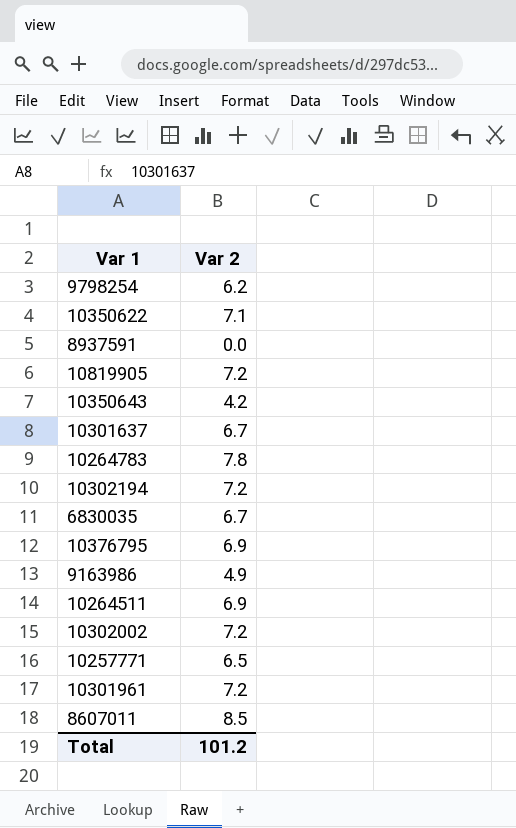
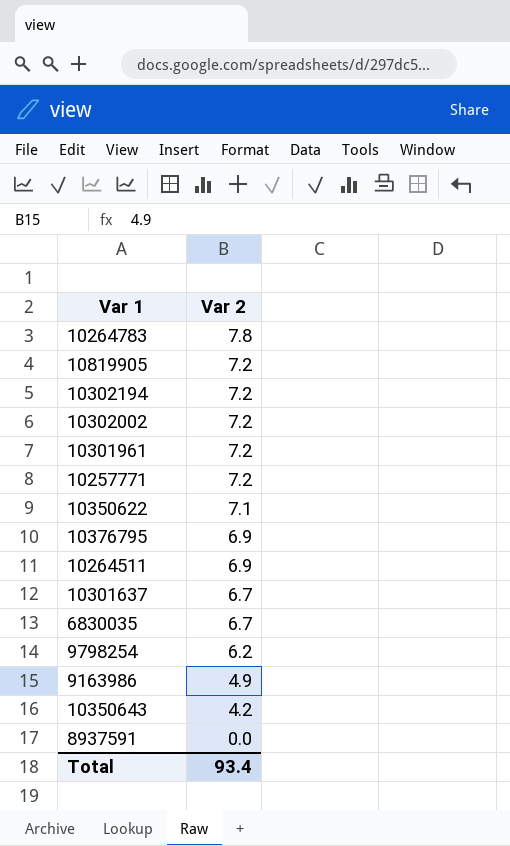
row order: none -> Var 2 descending
row 8607011: 8.5 -> none
10257771 | Var 2: 6.5 -> 7.2
Total | Var 2: 101.2 -> 93.4

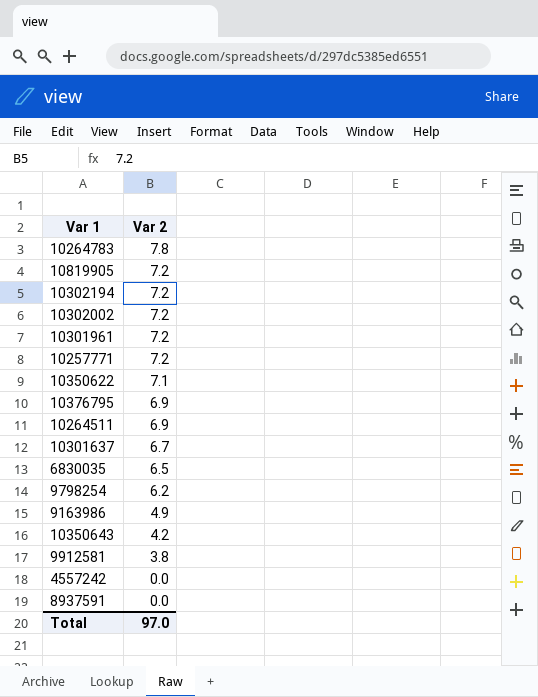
6830035 | Var 2: 6.7 -> 6.5
row 9912581: none -> 3.8
row 4557242: none -> 0.0
Total | Var 2: 93.4 -> 97.0

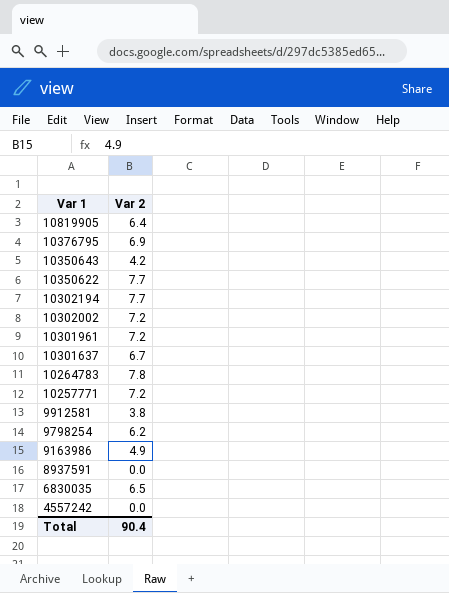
row order: Var 2 descending -> Var 1 descending
row 10264511: 6.9 -> none
10819905 | Var 2: 7.2 -> 6.4
10350622 | Var 2: 7.1 -> 7.7
10302194 | Var 2: 7.2 -> 7.7
Total | Var 2: 97.0 -> 90.4

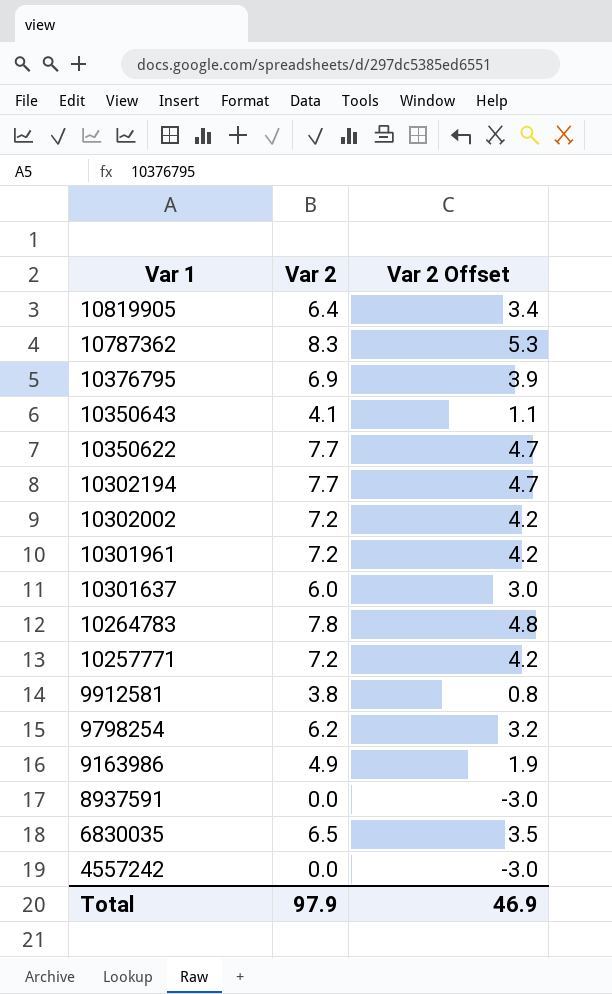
column Var 2 Offset | formula: none -> [Var 2] - 3
row 10787362: none -> 8.3 | 5.3
10350643 | Var 2: 4.2 -> 4.1
10301637 | Var 2: 6.7 -> 6.0
Total | Var 2: 90.4 -> 97.9

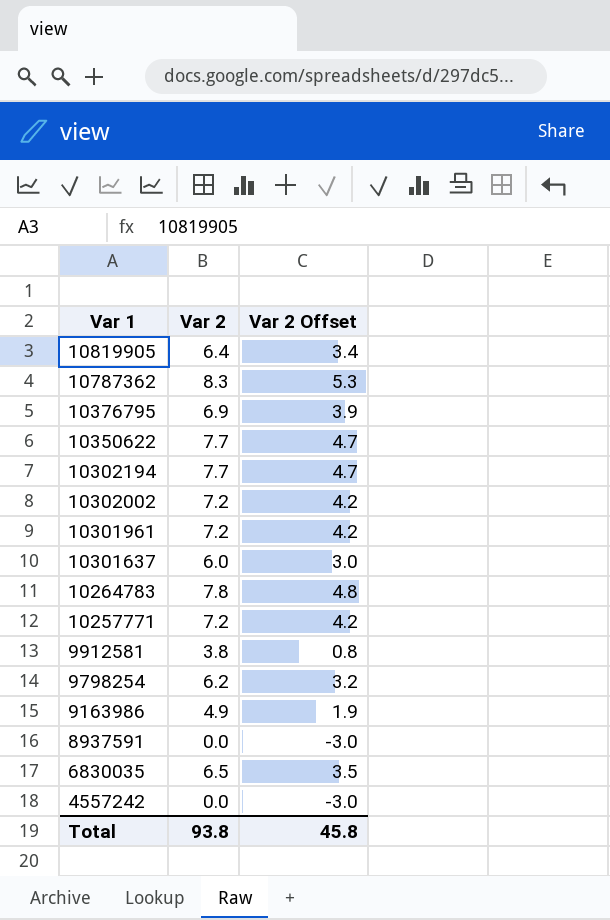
row 10350643: 4.1 | 1.1 -> none
Total | Var 2: 97.9 -> 93.8
Total | Var 2 Offset: 46.9 -> 45.8

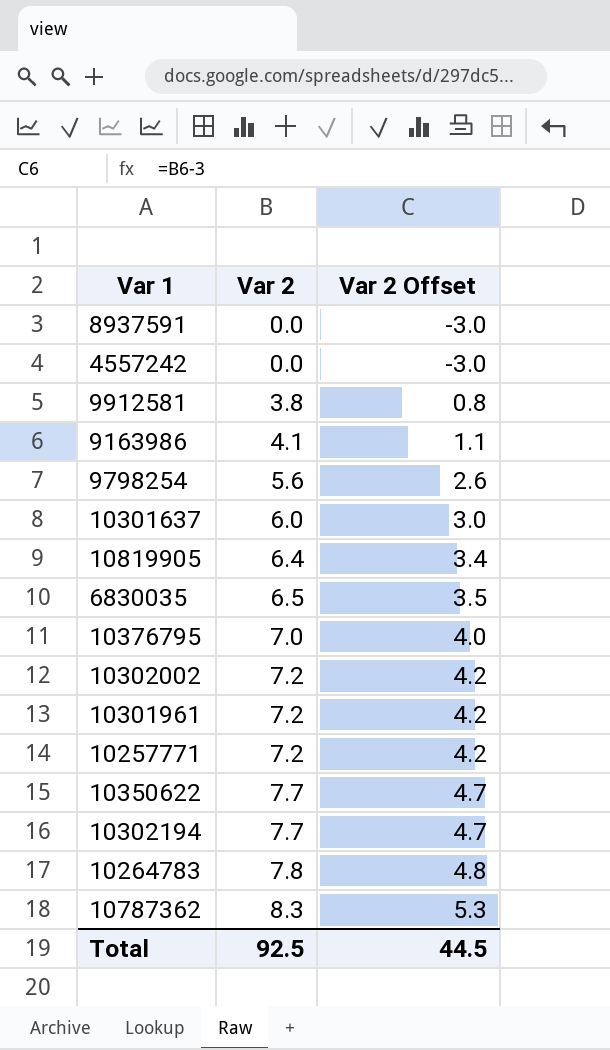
row order: Var 1 descending -> Var 2 ascending
9163986 | Var 2: 4.9 -> 4.1
9163986 | Var 2 Offset: 1.9 -> 1.1
9798254 | Var 2: 6.2 -> 5.6
9798254 | Var 2 Offset: 3.2 -> 2.6
10376795 | Var 2: 6.9 -> 7.0
10376795 | Var 2 Offset: 3.9 -> 4.0
Total | Var 2: 93.8 -> 92.5
Total | Var 2 Offset: 45.8 -> 44.5

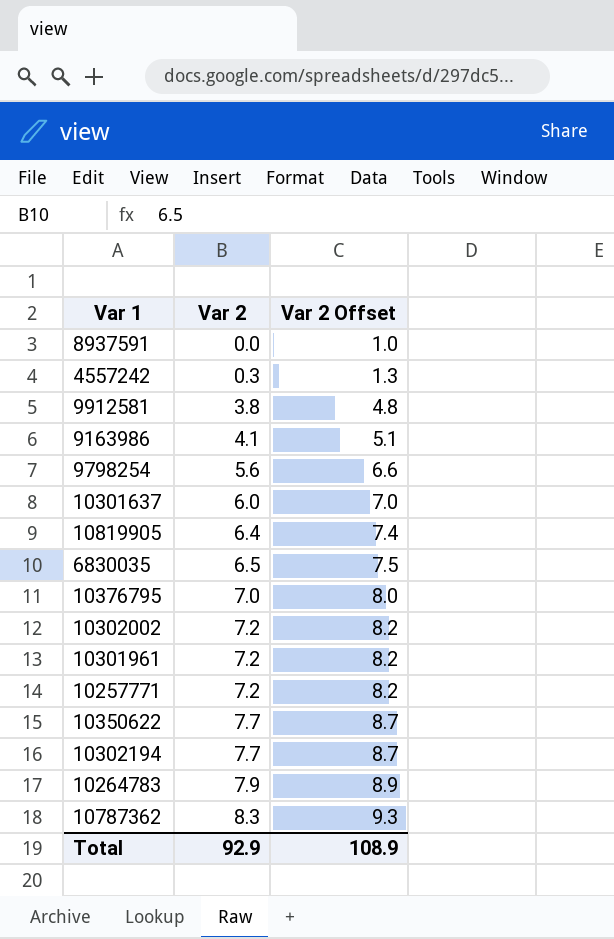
column Var 2 Offset | formula: [Var 2] - 3 -> [Var 2] + 1
4557242 | Var 2: 0.0 -> 0.3
10264783 | Var 2: 7.8 -> 7.9
Total | Var 2: 92.5 -> 92.9
Total | Var 2 Offset: 44.5 -> 108.9

